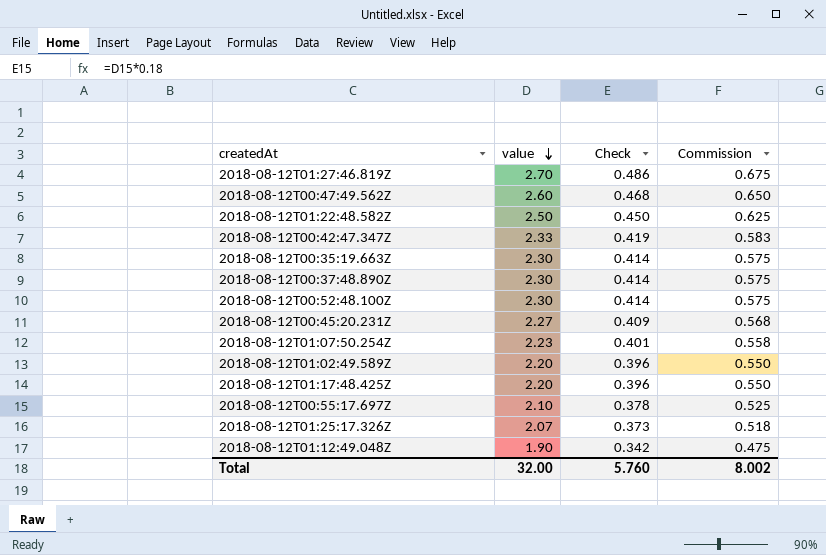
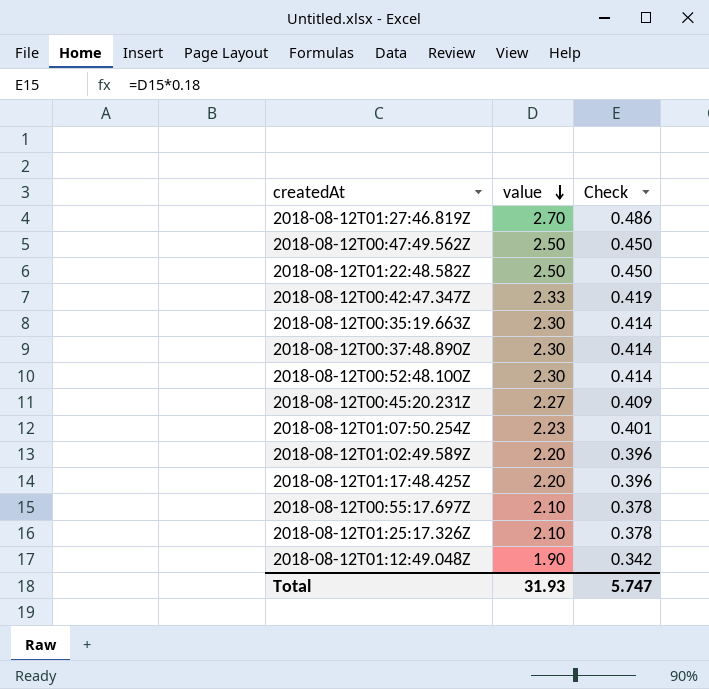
column Commission | formula: [value] * 0.25 -> none
2018-08-12T00:47:49.562Z | value: 2.60 -> 2.50
2018-08-12T00:47:49.562Z | Check: 0.468 -> 0.450
2018-08-12T01:25:17.326Z | value: 2.07 -> 2.10
2018-08-12T01:25:17.326Z | Check: 0.373 -> 0.378
Total | value: 32.00 -> 31.93
Total | Check: 5.760 -> 5.747

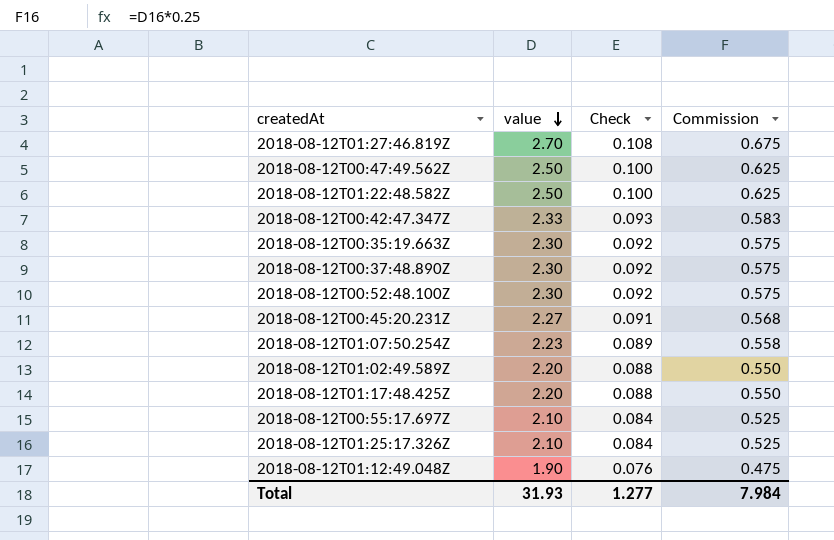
column Check | formula: [value] * 0.18 -> [value] * 0.04
column Commission | formula: none -> [value] * 0.25
Total | Check: 5.747 -> 1.277

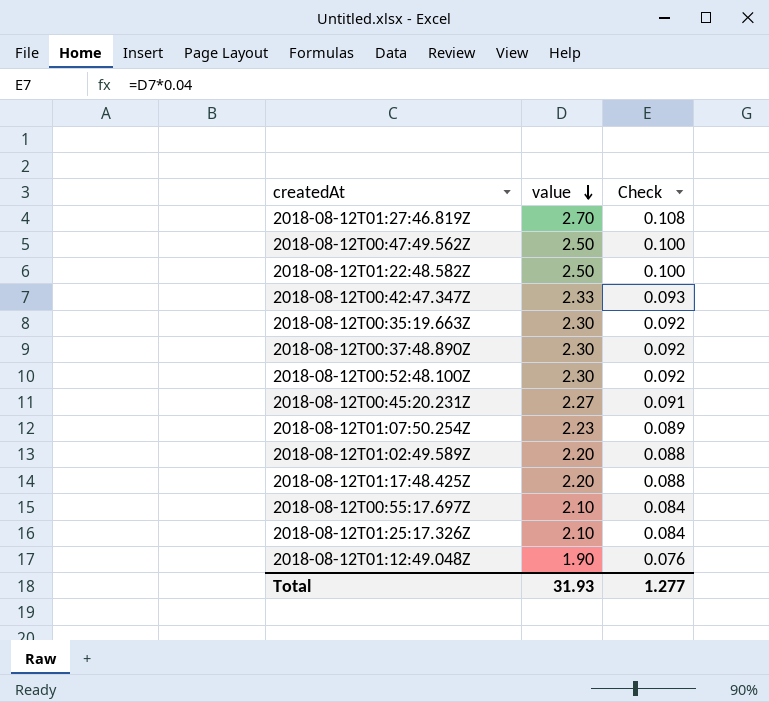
column Commission | formula: [value] * 0.25 -> none

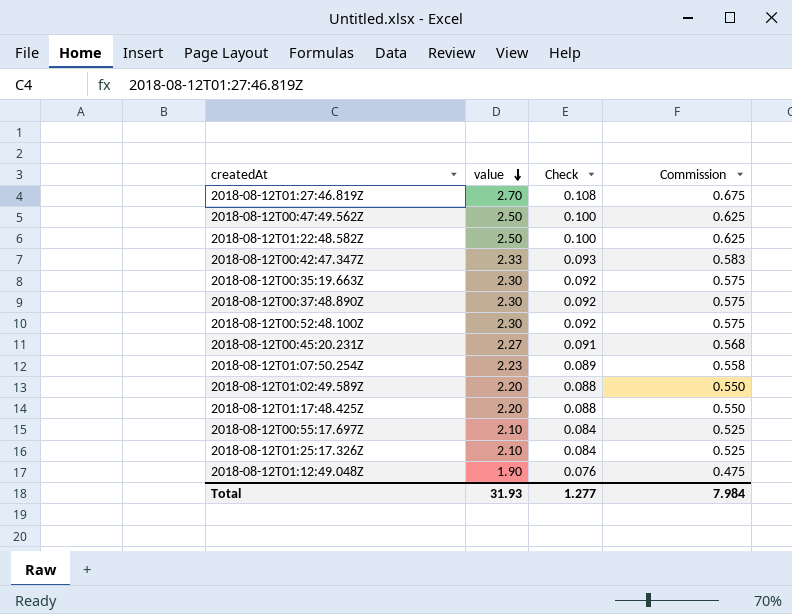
column Commission | formula: none -> [value] * 0.25

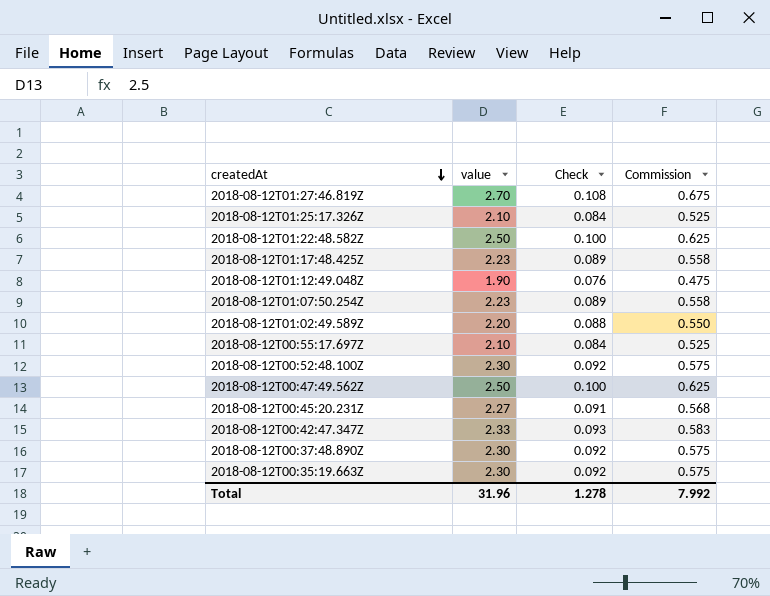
row order: value descending -> createdAt descending
2018-08-12T01:17:48.425Z | value: 2.20 -> 2.23
2018-08-12T01:17:48.425Z | Check: 0.088 -> 0.089
2018-08-12T01:17:48.425Z | Commission: 0.550 -> 0.558
Total | value: 31.93 -> 31.96
Total | Check: 1.277 -> 1.278
Total | Commission: 7.984 -> 7.992

